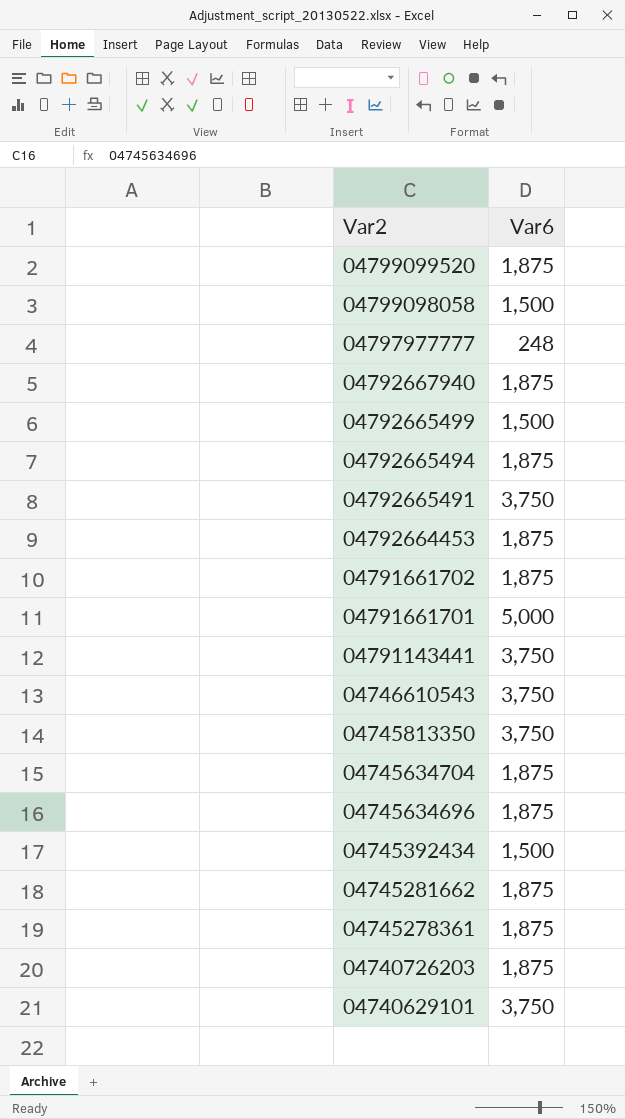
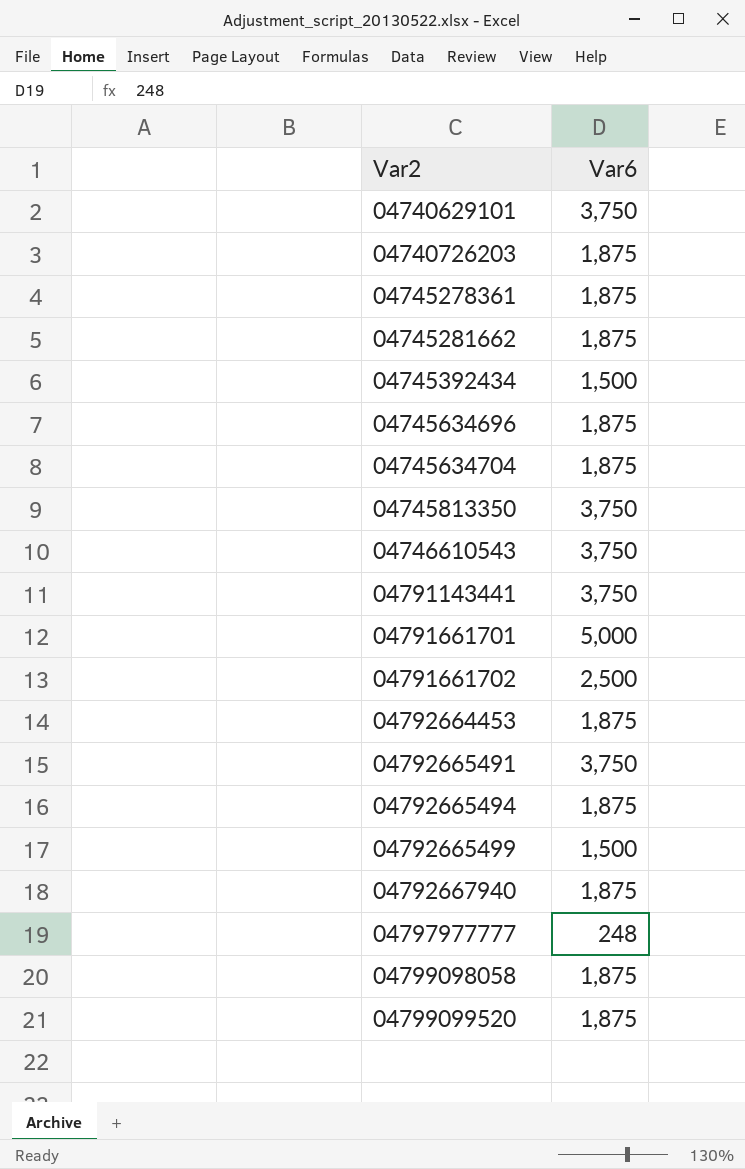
row order: Var2 descending -> Var2 ascending
04791661702 | Var6: 1,875 -> 2,500
04799098058 | Var6: 1,500 -> 1,875

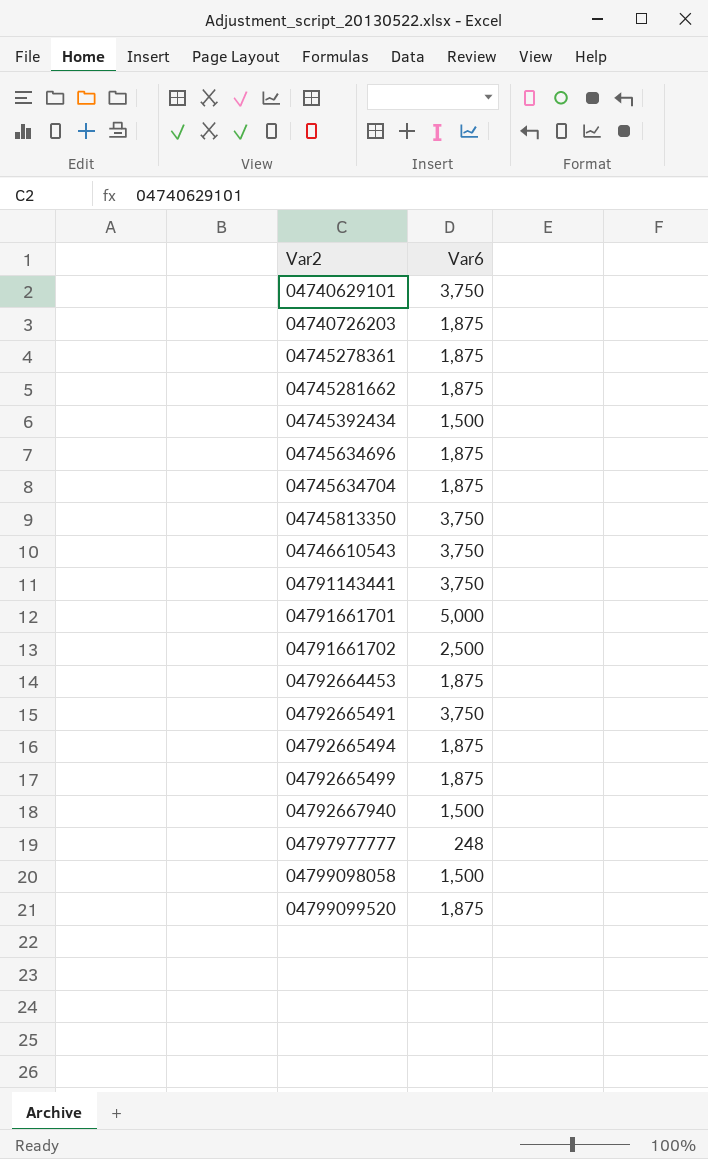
04792665499 | Var6: 1,500 -> 1,875
04792667940 | Var6: 1,875 -> 1,500
04799098058 | Var6: 1,875 -> 1,500

